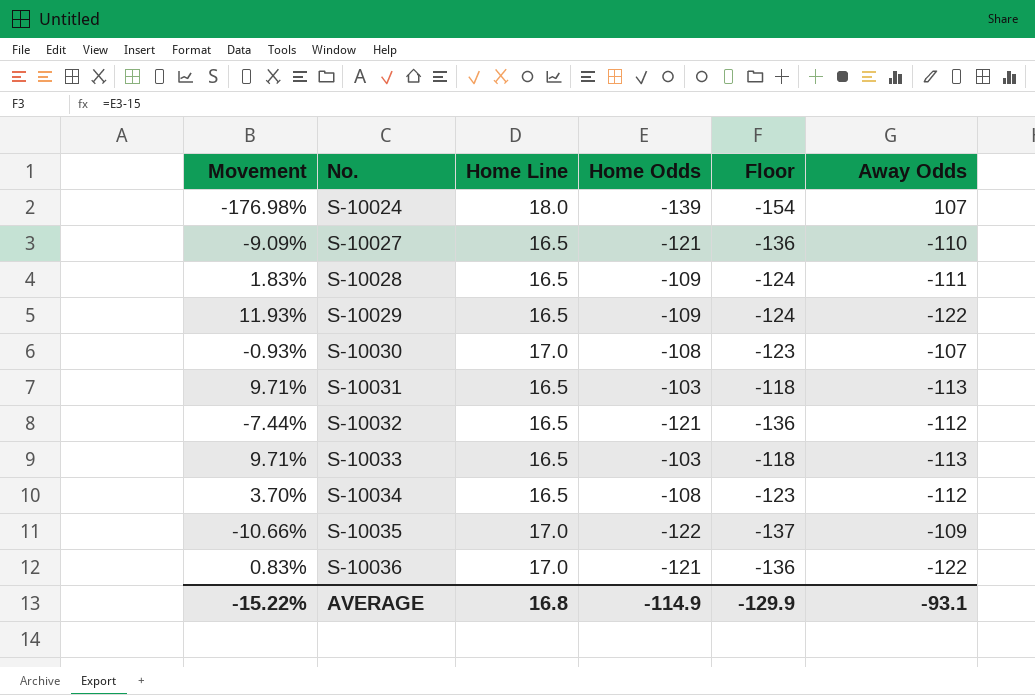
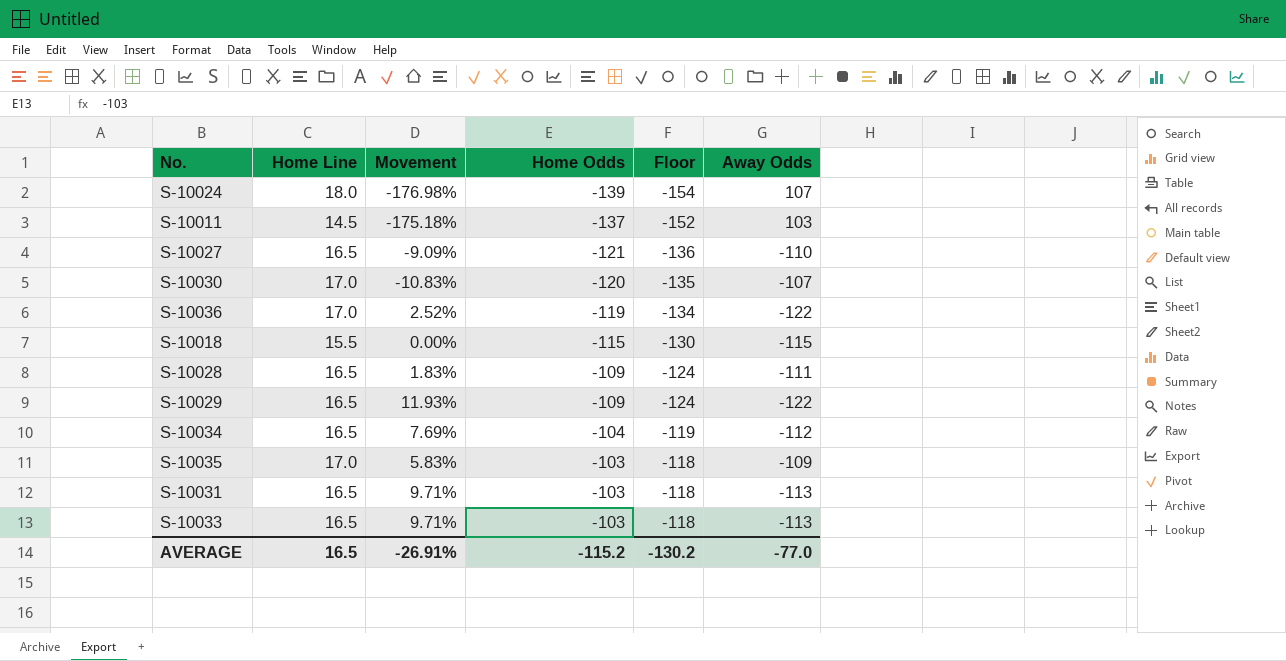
row order: No. ascending -> Home Odds ascending
column Movement | position: 1 -> 3
row S-10032: -7.44% | 16.5 | -121 | -136 | -112 -> none
row S-10011: none -> 14.5 | -175.18% | -137 | -152 | 103
S-10030 | Movement: -0.93% -> -10.83%
S-10030 | Home Odds: -108 -> -120
S-10030 | Floor: -123 -> -135
S-10036 | Movement: 0.83% -> 2.52%
S-10036 | Home Odds: -121 -> -119
S-10036 | Floor: -136 -> -134
row S-10018: none -> 15.5 | 0.00% | -115 | -130 | -115
S-10034 | Movement: 3.70% -> 7.69%
S-10034 | Home Odds: -108 -> -104
S-10034 | Floor: -123 -> -119
S-10035 | Movement: -10.66% -> 5.83%
S-10035 | Home Odds: -122 -> -103
S-10035 | Floor: -137 -> -118
AVERAGE | Home Line: 16.8 -> 16.5
AVERAGE | Movement: -15.22% -> -26.91%
AVERAGE | Home Odds: -114.9 -> -115.2
AVERAGE | Floor: -129.9 -> -130.2
AVERAGE | Away Odds: -93.1 -> -77.0

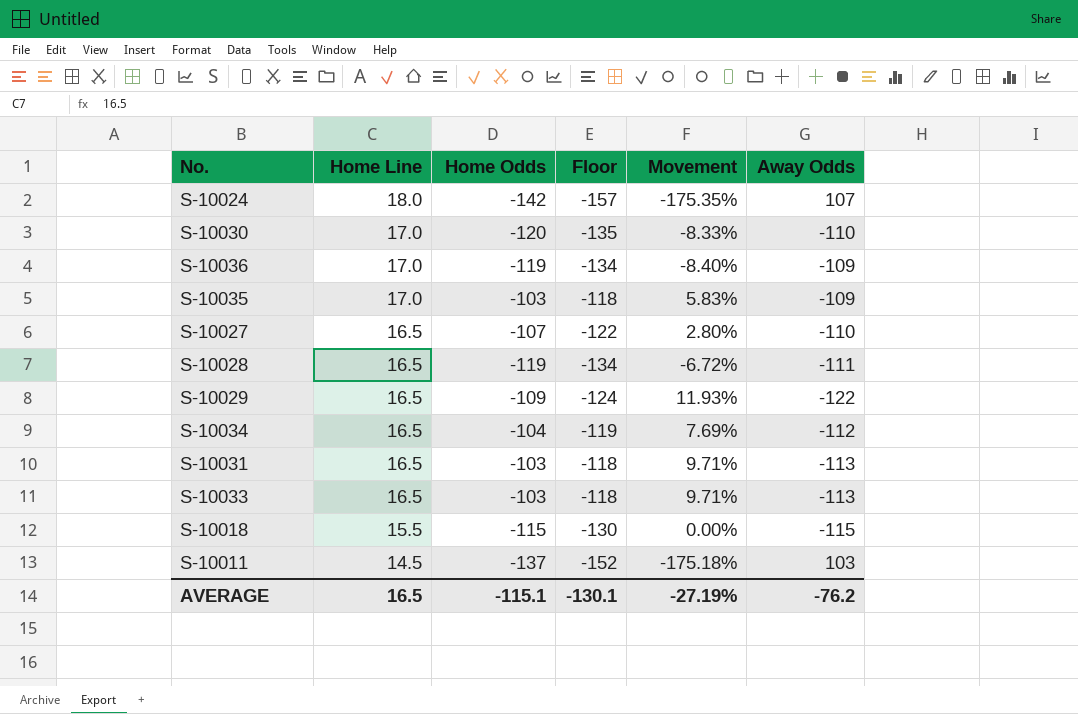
row order: Home Odds ascending -> Home Line descending
column Movement | position: 3 -> 5
S-10024 | Home Odds: -139 -> -142
S-10024 | Floor: -154 -> -157
S-10024 | Movement: -176.98% -> -175.35%
S-10030 | Movement: -10.83% -> -8.33%
S-10030 | Away Odds: -107 -> -110
S-10036 | Movement: 2.52% -> -8.40%
S-10036 | Away Odds: -122 -> -109
S-10027 | Home Odds: -121 -> -107
S-10027 | Floor: -136 -> -122
S-10027 | Movement: -9.09% -> 2.80%
S-10028 | Home Odds: -109 -> -119
S-10028 | Floor: -124 -> -134
S-10028 | Movement: 1.83% -> -6.72%
AVERAGE | Home Odds: -115.2 -> -115.1
AVERAGE | Floor: -130.2 -> -130.1
AVERAGE | Movement: -26.91% -> -27.19%
AVERAGE | Away Odds: -77.0 -> -76.2

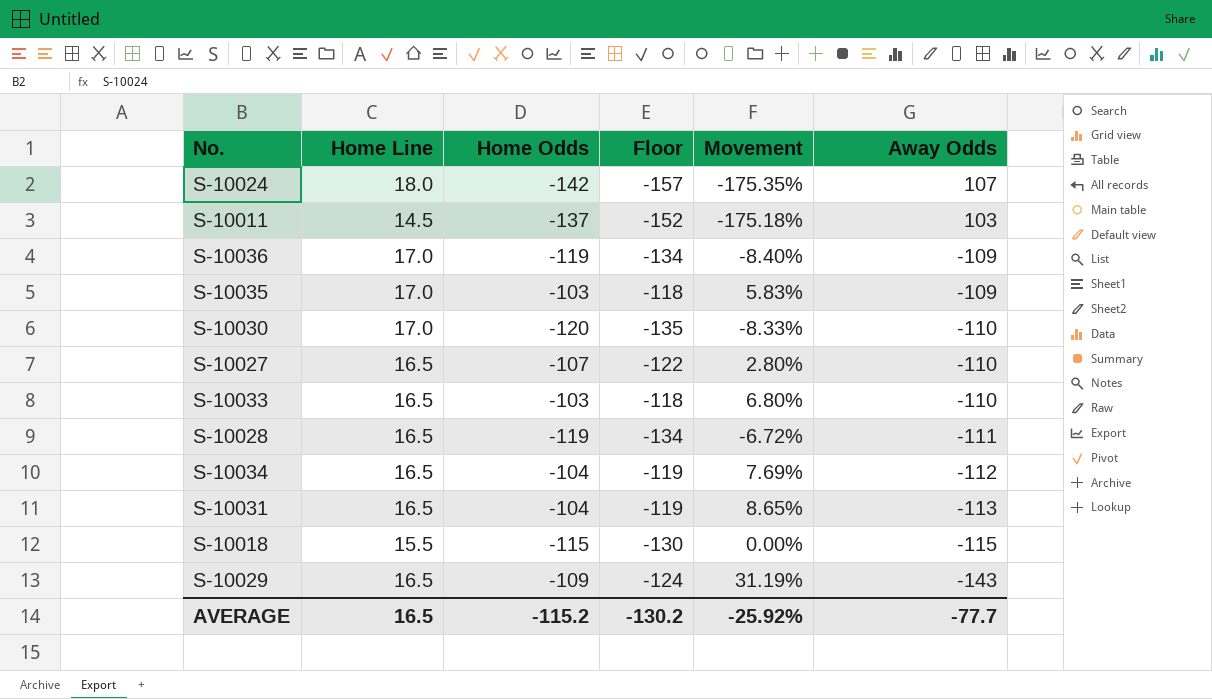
row order: Home Line descending -> Away Odds descending
S-10033 | Movement: 9.71% -> 6.80%
S-10033 | Away Odds: -113 -> -110
S-10031 | Home Odds: -103 -> -104
S-10031 | Floor: -118 -> -119
S-10031 | Movement: 9.71% -> 8.65%
S-10029 | Movement: 11.93% -> 31.19%
S-10029 | Away Odds: -122 -> -143
AVERAGE | Home Odds: -115.1 -> -115.2
AVERAGE | Floor: -130.1 -> -130.2
AVERAGE | Movement: -27.19% -> -25.92%
AVERAGE | Away Odds: -76.2 -> -77.7

